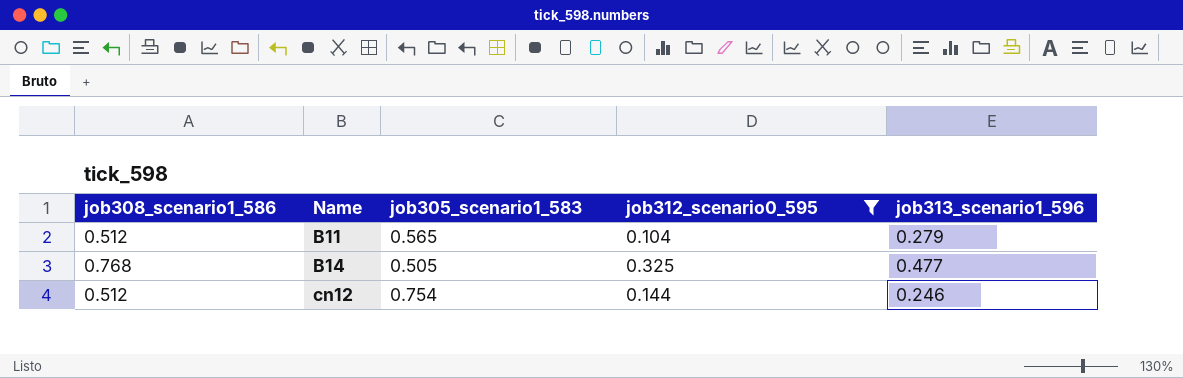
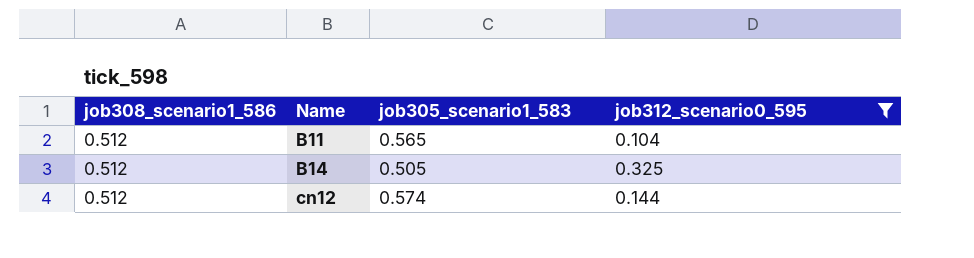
column job313_scenario1_596 | position: 5 -> none
B14 | job308_scenario1_586: 0.768 -> 0.512
cn12 | job305_scenario1_583: 0.754 -> 0.574

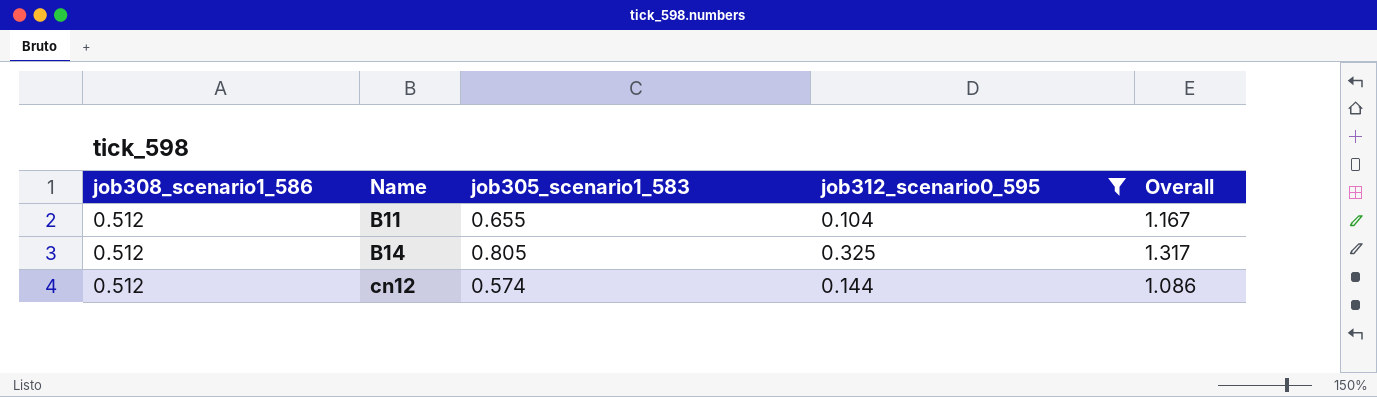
column Overall | formula: none -> [job308_scenario1_586] + [job305_scenario1_583]
B11 | job305_scenario1_583: 0.565 -> 0.655
B14 | job305_scenario1_583: 0.505 -> 0.805

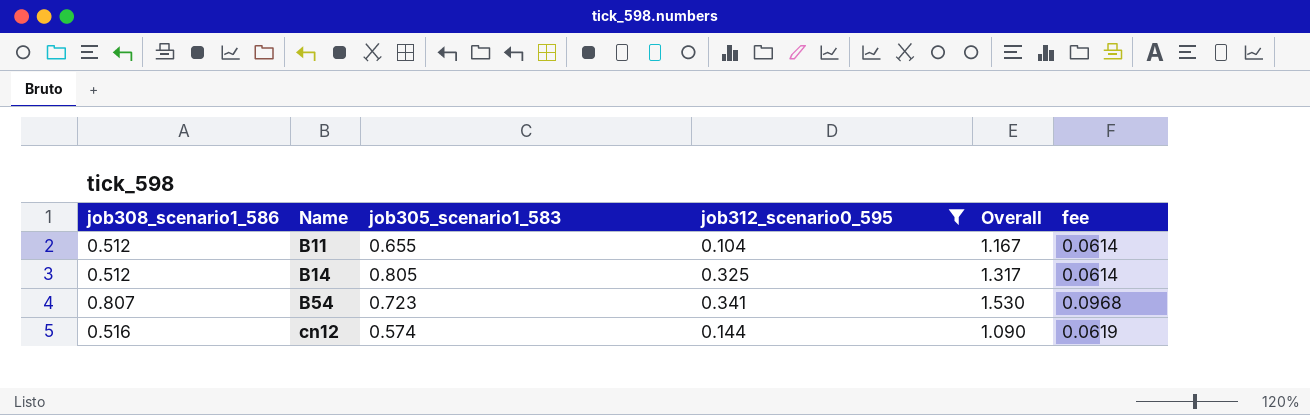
column fee | formula: none -> [job308_scenario1_586] * 0.12
row B54: none -> 0.807 | 0.723 | 0.341 | 1.530 | 0.0968
cn12 | job308_scenario1_586: 0.512 -> 0.516
cn12 | Overall: 1.086 -> 1.090

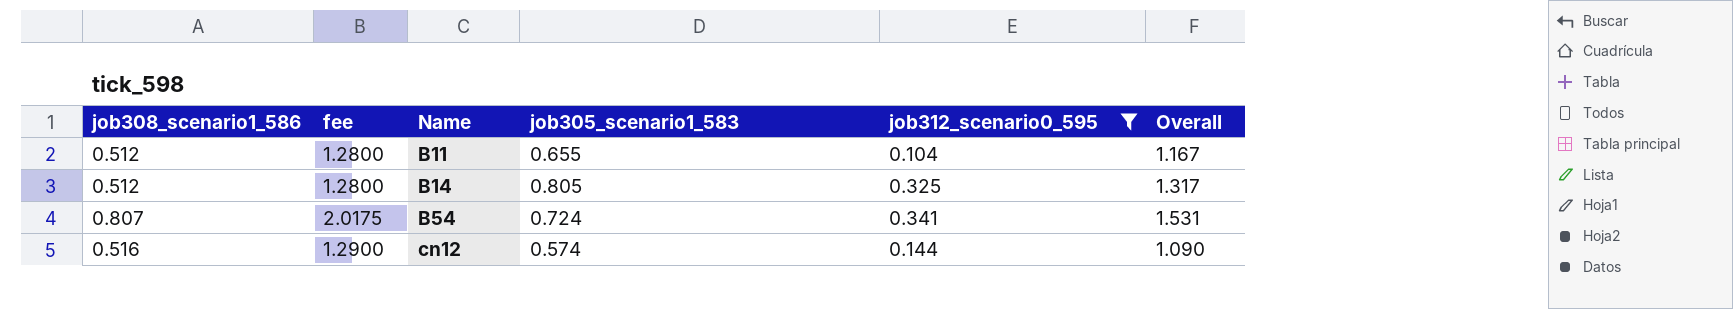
column fee | formula: [job308_scenario1_586] * 0.12 -> [job308_scenario1_586] * 2.5
column fee | position: 6 -> 2
B54 | job305_scenario1_583: 0.723 -> 0.724
B54 | Overall: 1.530 -> 1.531

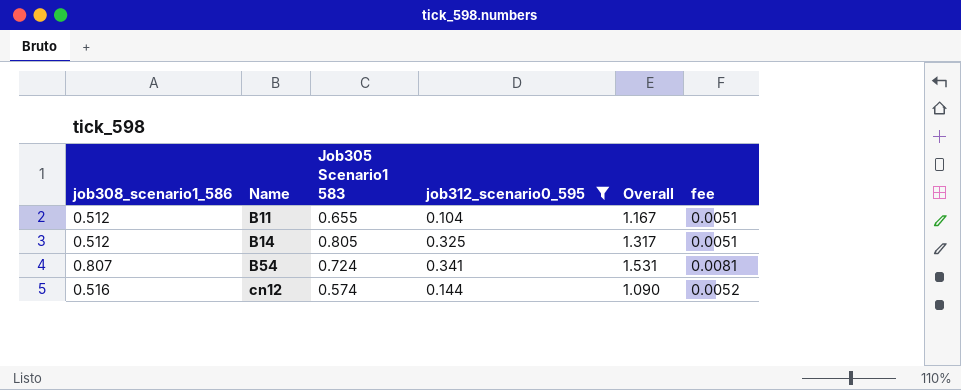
column name: job305_scenario1_583 -> Job305 Scenario1 583
column fee | formula: [job308_scenario1_586] * 2.5 -> [job308_scenario1_586] * 0.01
column fee | position: 2 -> 6

